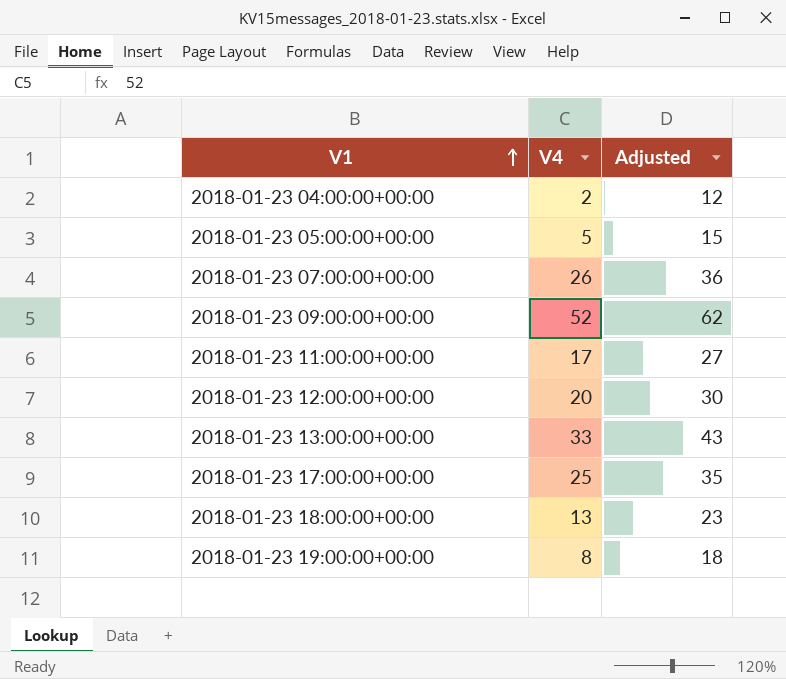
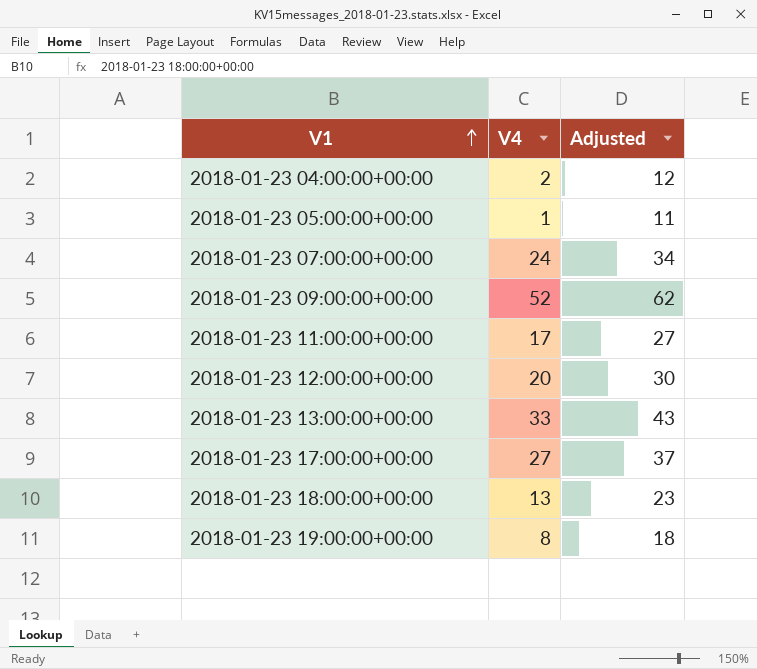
2018-01-23 05:00:00+00:00 | V4: 5 -> 1
2018-01-23 05:00:00+00:00 | Adjusted: 15 -> 11
2018-01-23 07:00:00+00:00 | V4: 26 -> 24
2018-01-23 07:00:00+00:00 | Adjusted: 36 -> 34
2018-01-23 17:00:00+00:00 | V4: 25 -> 27
2018-01-23 17:00:00+00:00 | Adjusted: 35 -> 37

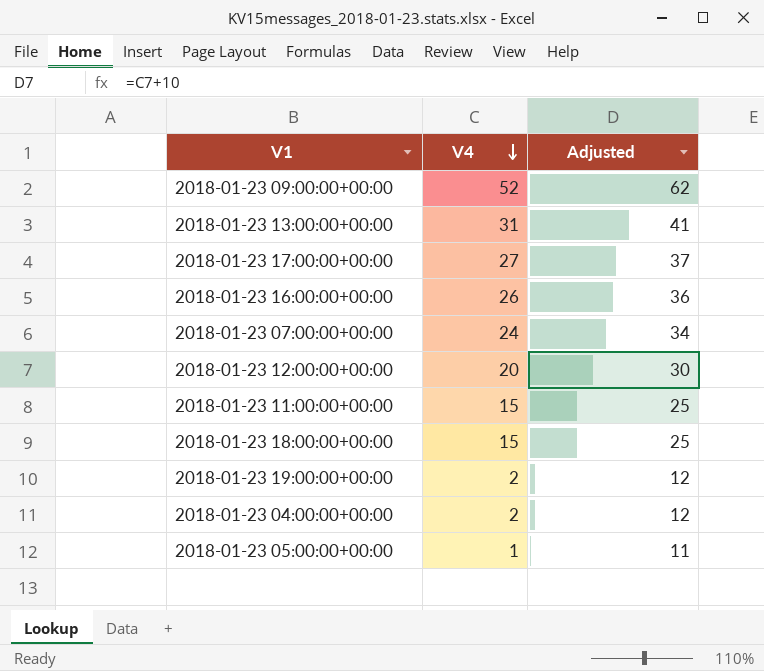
row order: V1 ascending -> V4 descending
2018-01-23 13:00:00+00:00 | V4: 33 -> 31
2018-01-23 13:00:00+00:00 | Adjusted: 43 -> 41
row 2018-01-23 16:00:00+00:00: none -> 26 | 36
2018-01-23 11:00:00+00:00 | V4: 17 -> 15
2018-01-23 11:00:00+00:00 | Adjusted: 27 -> 25
2018-01-23 18:00:00+00:00 | V4: 13 -> 15
2018-01-23 18:00:00+00:00 | Adjusted: 23 -> 25
2018-01-23 19:00:00+00:00 | V4: 8 -> 2
2018-01-23 19:00:00+00:00 | Adjusted: 18 -> 12

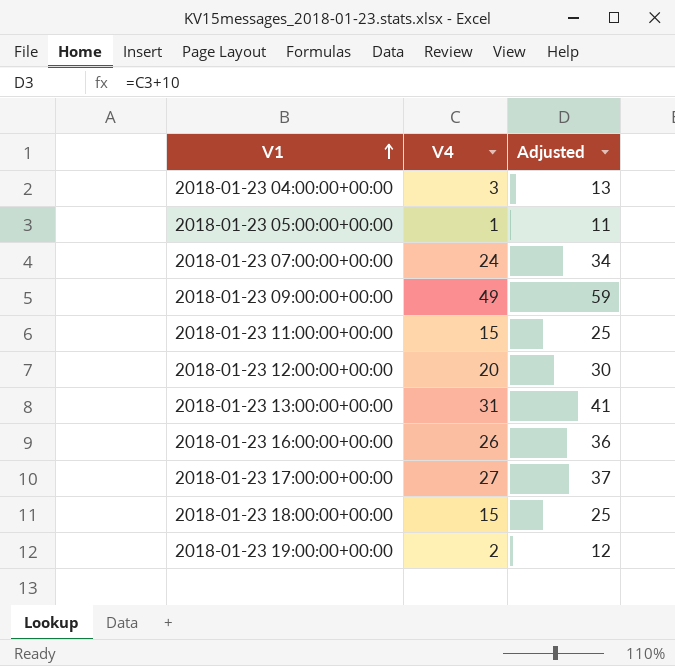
row order: V4 descending -> V1 ascending
2018-01-23 04:00:00+00:00 | V4: 2 -> 3
2018-01-23 04:00:00+00:00 | Adjusted: 12 -> 13
2018-01-23 09:00:00+00:00 | V4: 52 -> 49
2018-01-23 09:00:00+00:00 | Adjusted: 62 -> 59

